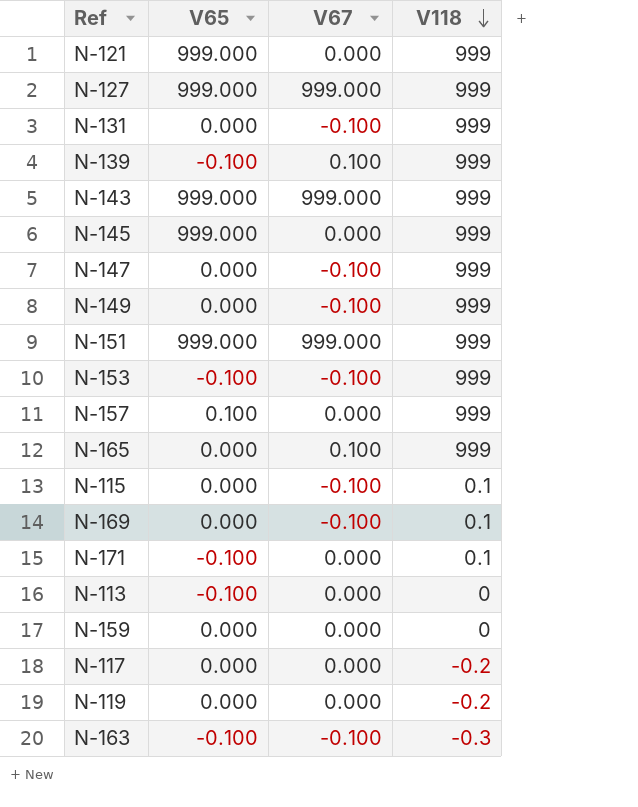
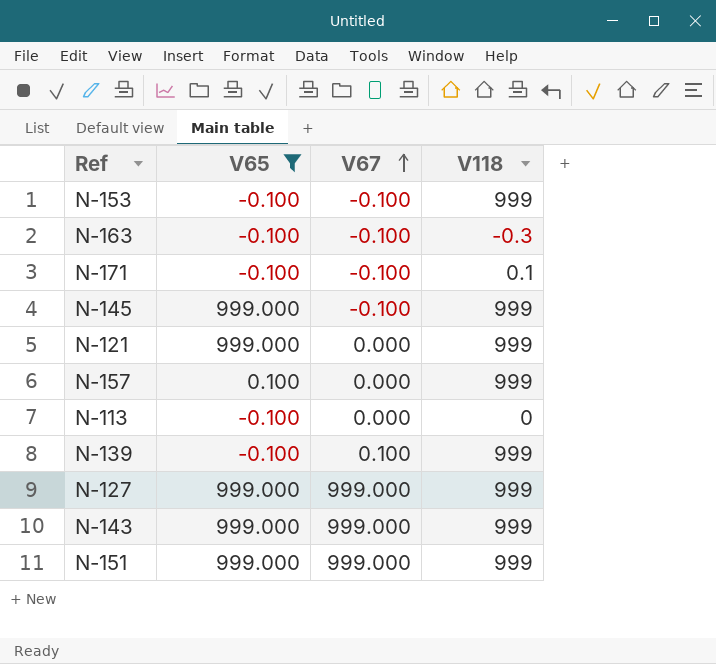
filter: none -> V65 != 0.000
row order: V118 descending -> V67 ascending
N-171 | V67: 0.000 -> -0.100
N-145 | V67: 0.000 -> -0.100

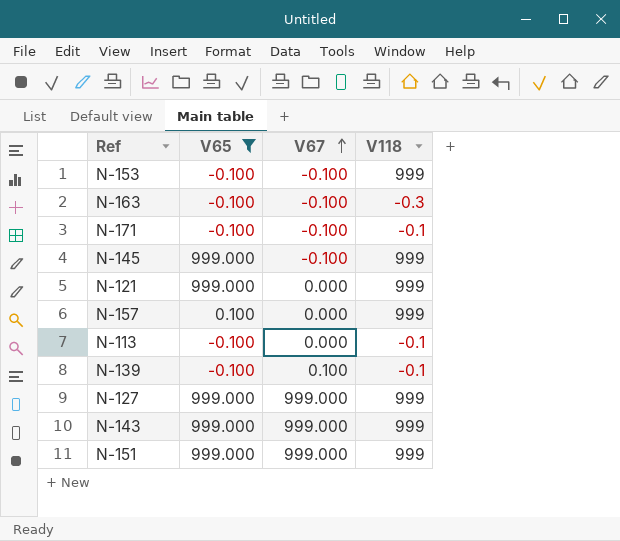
N-171 | V118: 0.1 -> -0.1
N-113 | V118: 0 -> -0.1
N-139 | V118: 999 -> -0.1

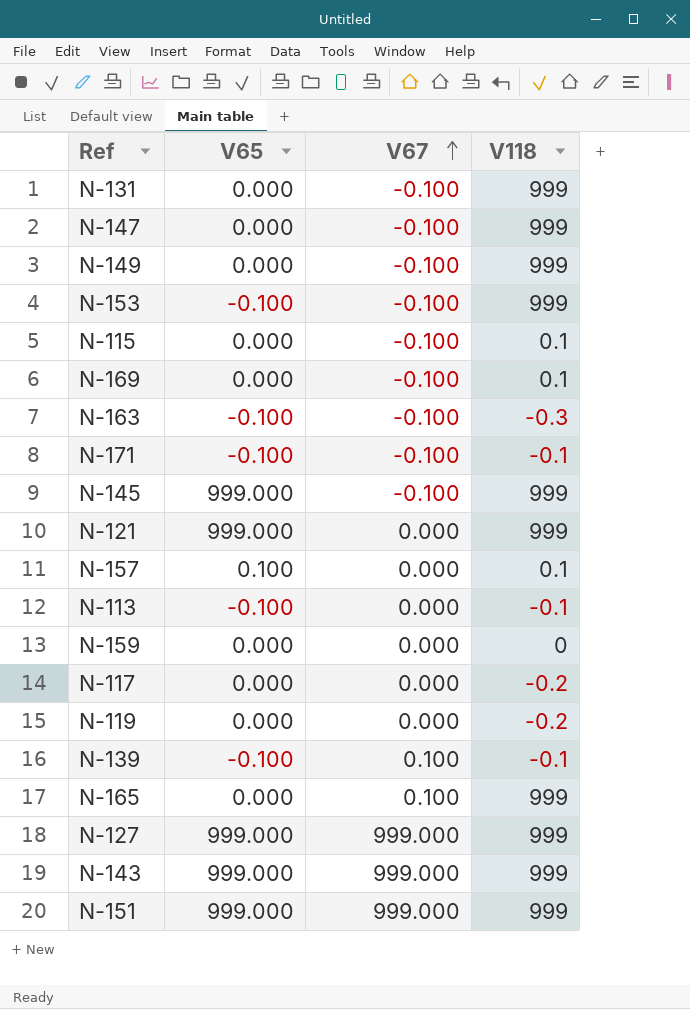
filter: V65 != 0.000 -> none
N-157 | V118: 999 -> 0.1

